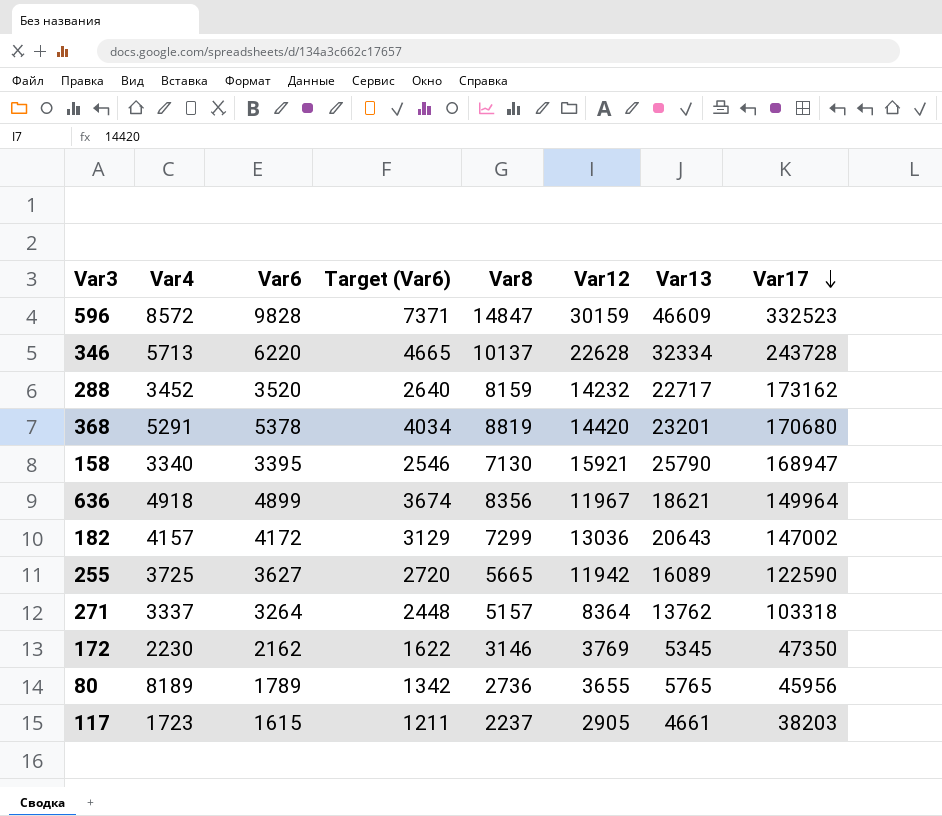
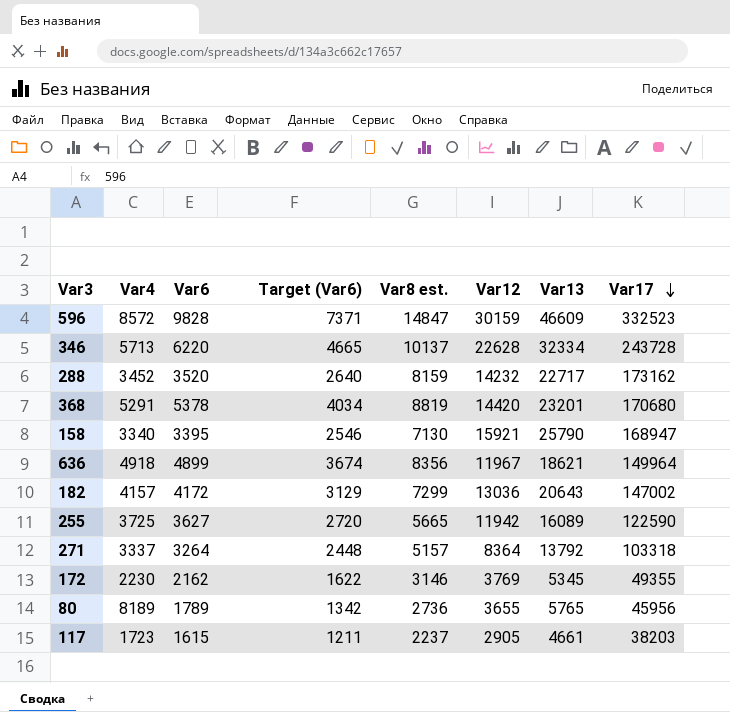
column name: Var8 -> Var8 est.
271 | Var13: 13762 -> 13792
172 | Var17: 47350 -> 49355

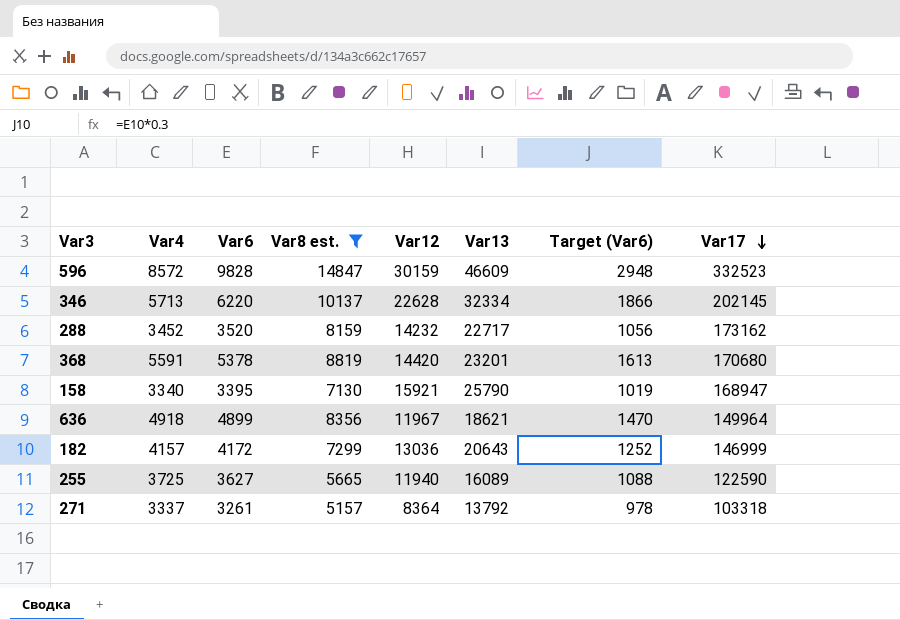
filter: none -> Var8 est. >= 5157
column Target (Var6) | formula: [Var6] * 0.75 -> [Var6] * 0.3
column Target (Var6) | position: 4 -> 7
346 | Var17: 243728 -> 202145
368 | Var4: 5291 -> 5591
182 | Var17: 147002 -> 146999
255 | Var12: 11942 -> 11940
271 | Var6: 3264 -> 3261

